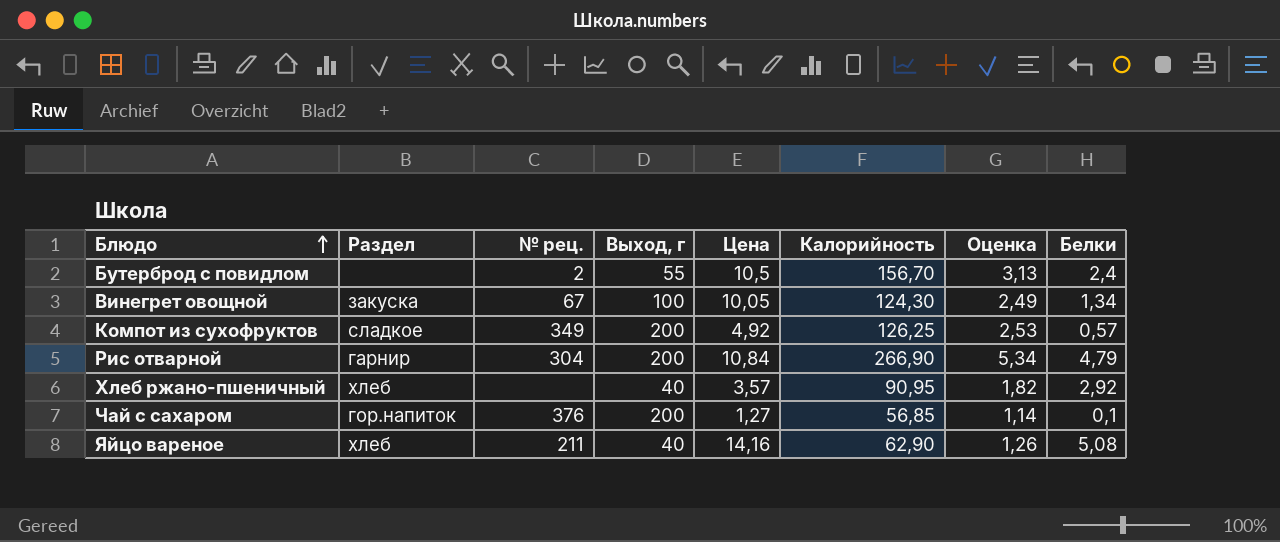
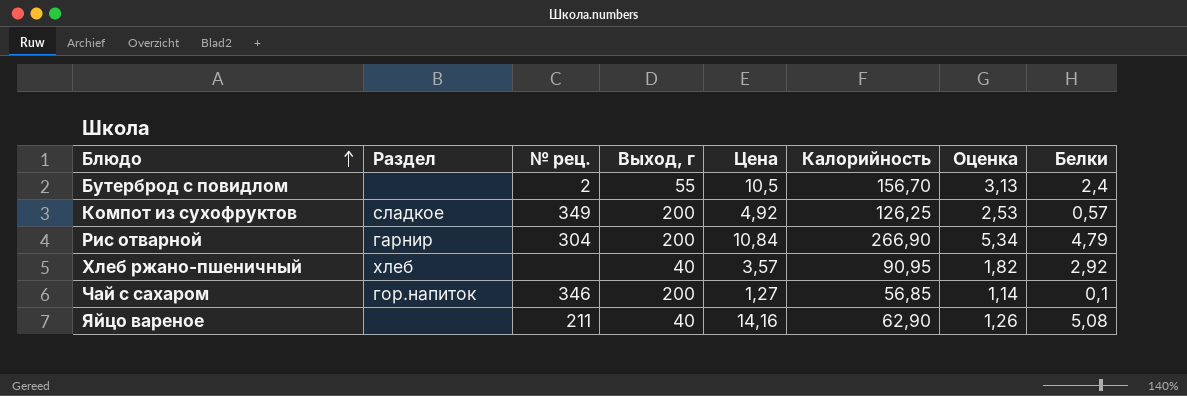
row Винегрет овощной: закуска | 67 | 100 | 10,05 | 124,30 | 2,49 | 1,34 -> none
Чай с сахаром | № рец.: 376 -> 346
Яйцо вареное | Раздел: хлеб -> none

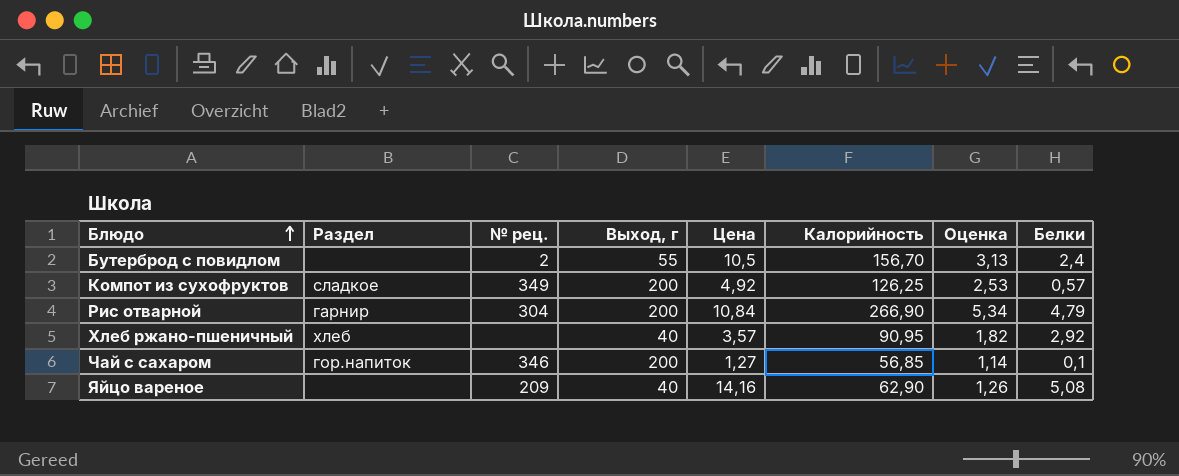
Яйцо вареное | № рец.: 211 -> 209

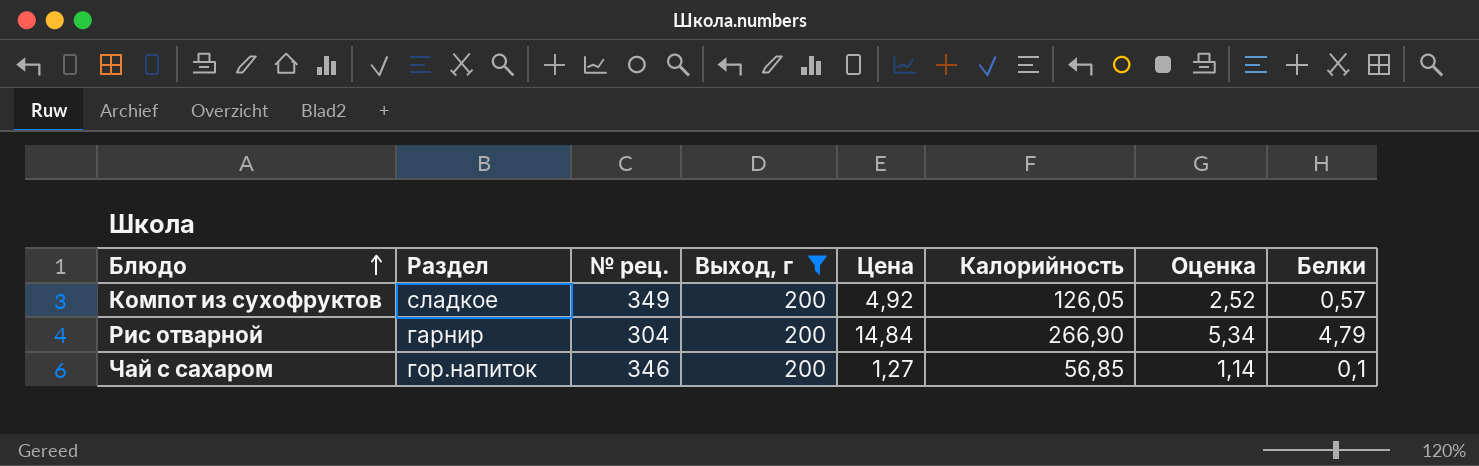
filter: none -> Выход, г = 200
Компот из сухофруктов | Калорийность: 126,25 -> 126,05
Компот из сухофруктов | Оценка: 2,53 -> 2,52
Рис отварной | Цена: 10,84 -> 14,84

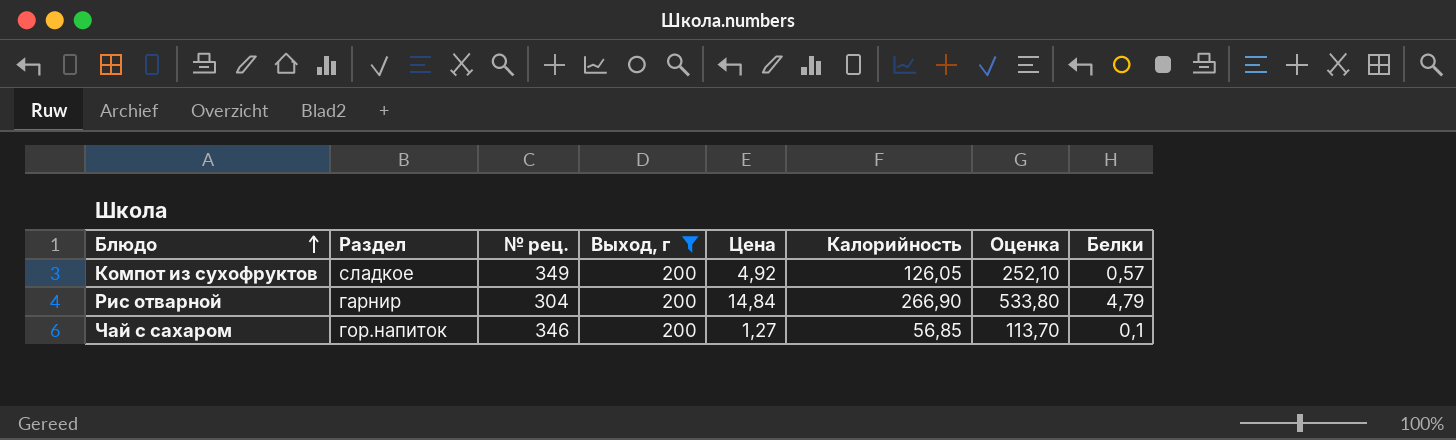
column Оценка | formula: [Калорийность] * 0,02 -> [Калорийность] * 2

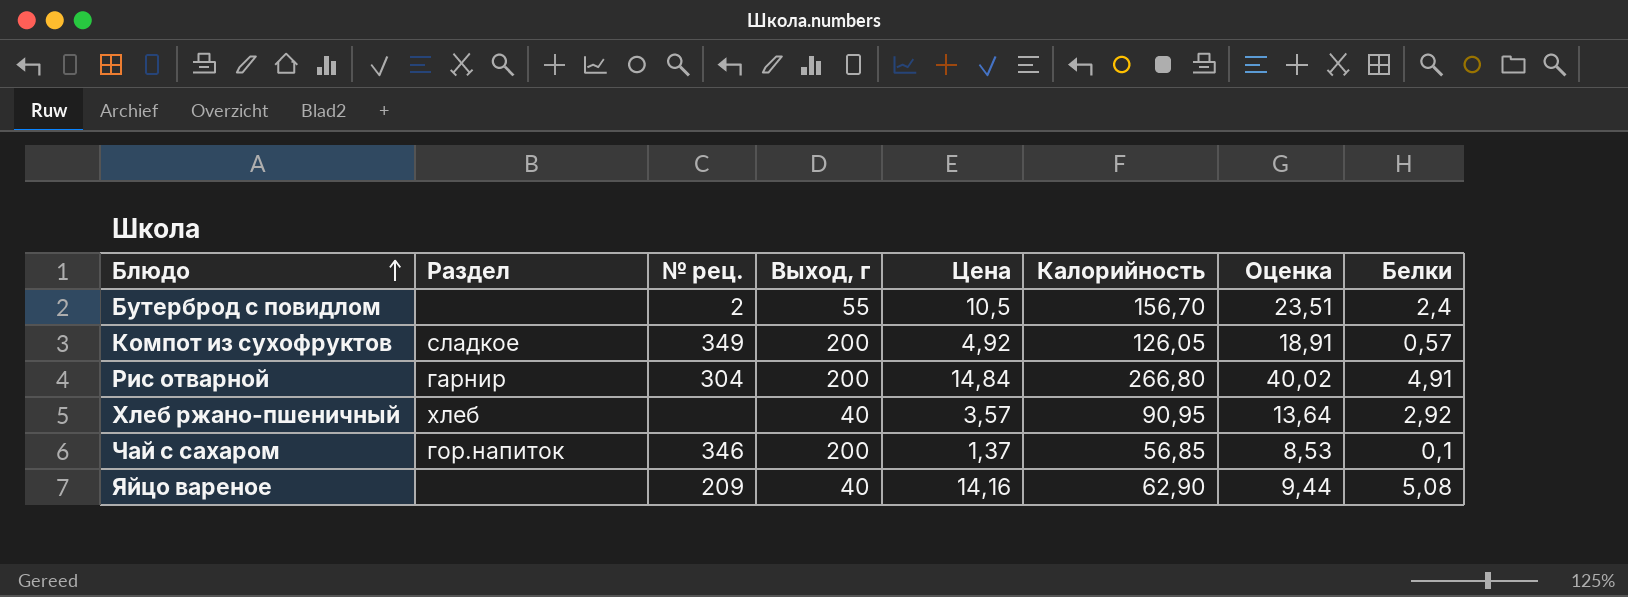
filter: Выход, г = 200 -> none
column Оценка | formula: [Калорийность] * 2 -> [Калорийность] * 0,15
Рис отварной | Калорийность: 266,90 -> 266,80
Рис отварной | Белки: 4,79 -> 4,91
Чай с сахаром | Цена: 1,27 -> 1,37

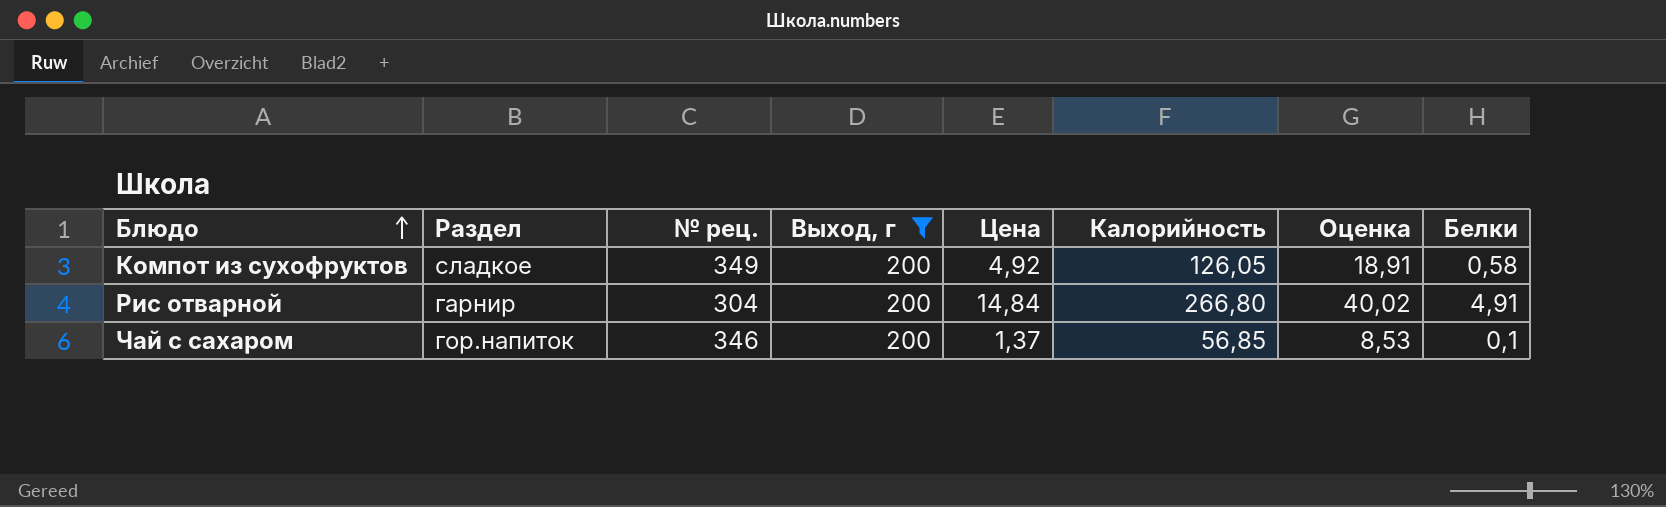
filter: none -> Выход, г = 200
Компот из сухофруктов | Белки: 0,57 -> 0,58

